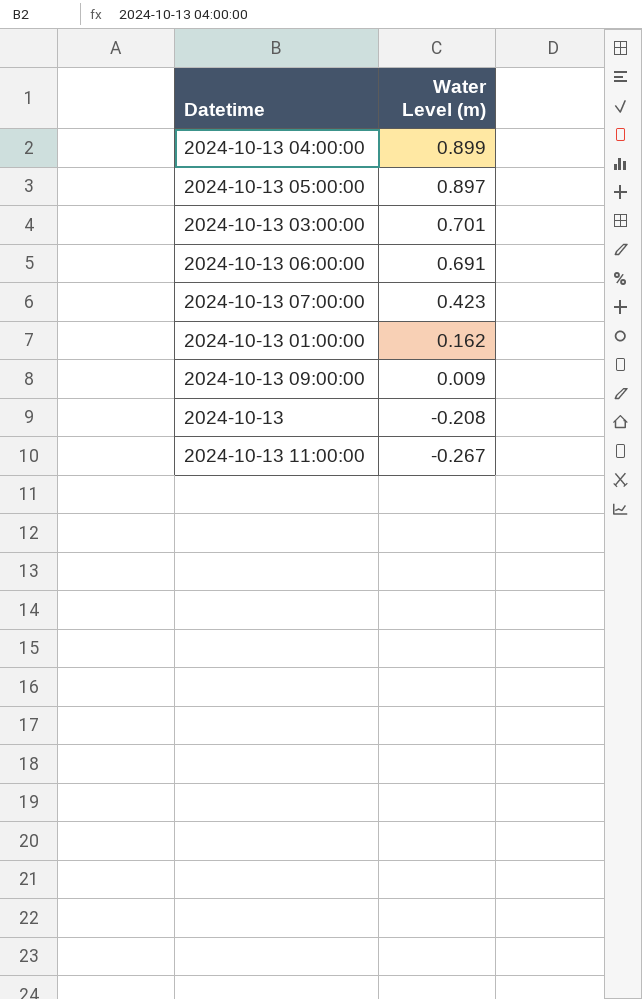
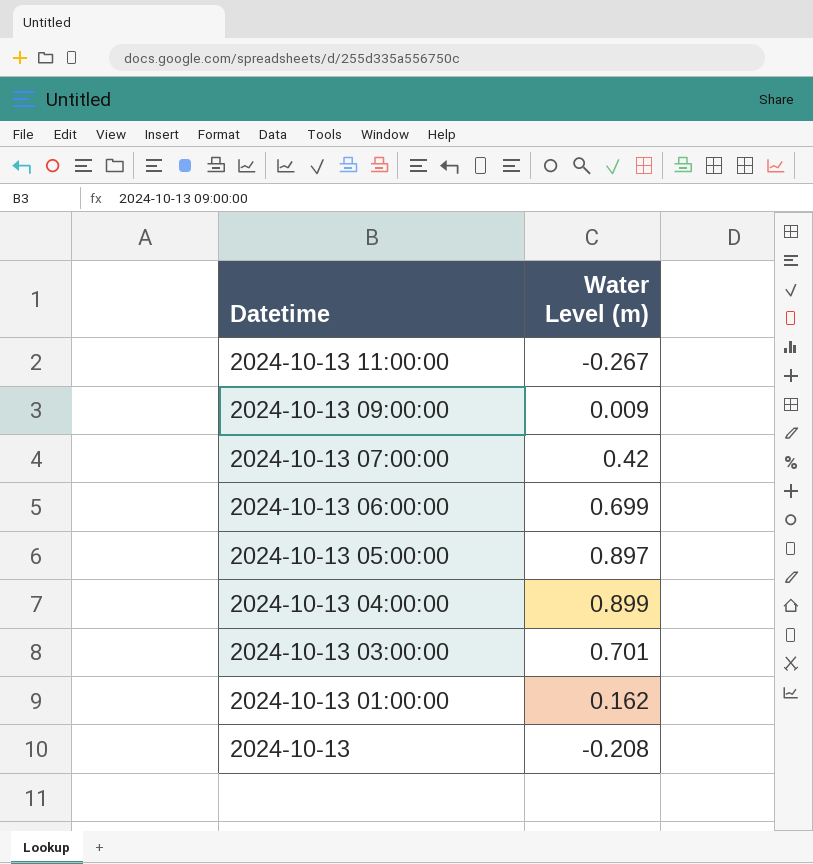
row order: Water Level (m) descending -> Datetime descending
2024-10-13 07:00:00 | Water Level (m): 0.423 -> 0.42
2024-10-13 06:00:00 | Water Level (m): 0.691 -> 0.699

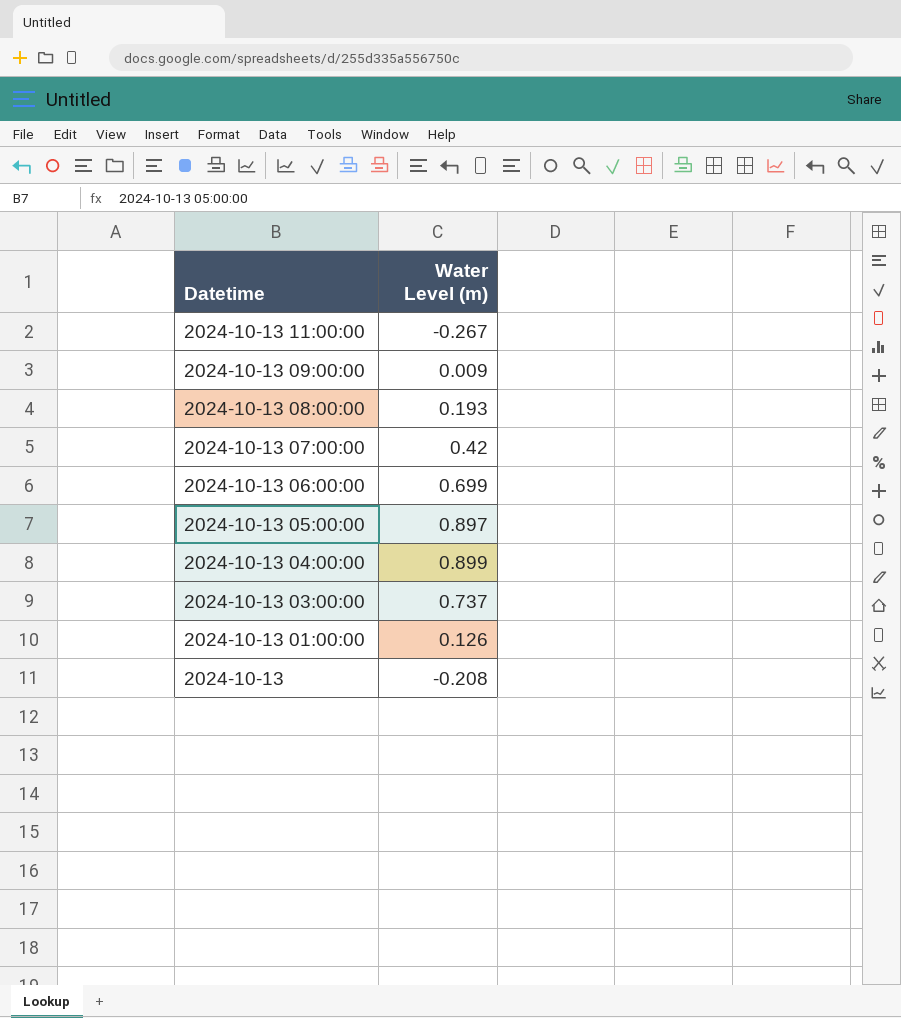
row 2024-10-13 08:00:00: none -> 0.193
2024-10-13 03:00:00 | Water Level (m): 0.701 -> 0.737
2024-10-13 01:00:00 | Water Level (m): 0.162 -> 0.126

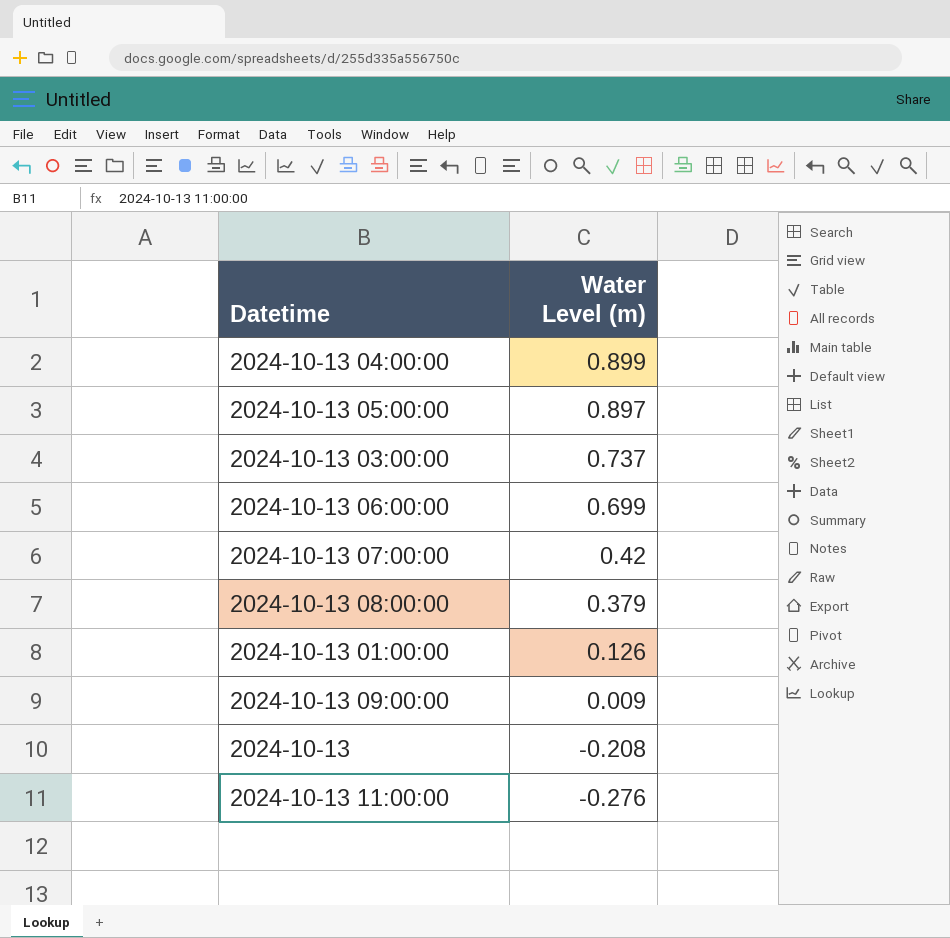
row order: Datetime descending -> Water Level (m) descending
2024-10-13 08:00:00 | Water Level (m): 0.193 -> 0.379
2024-10-13 11:00:00 | Water Level (m): -0.267 -> -0.276

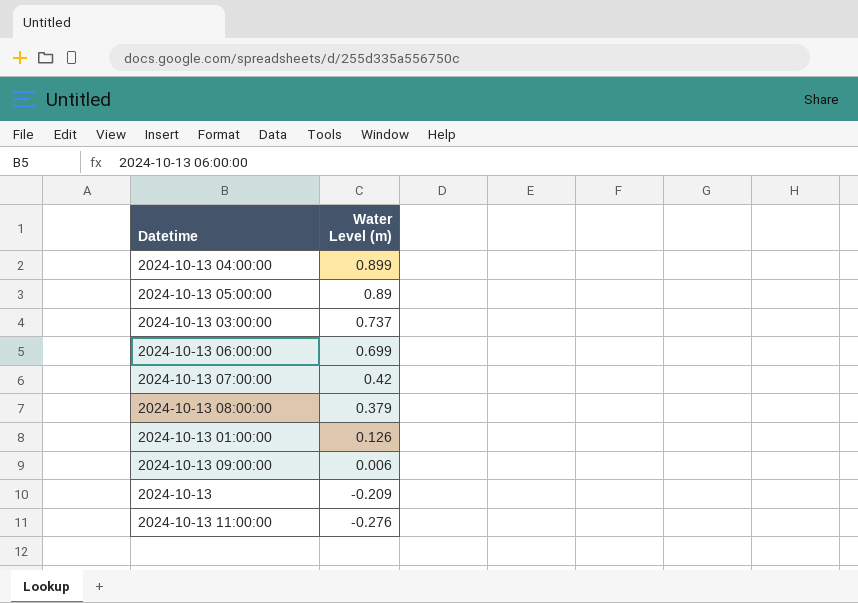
2024-10-13 05:00:00 | Water Level (m): 0.897 -> 0.89
2024-10-13 09:00:00 | Water Level (m): 0.009 -> 0.006
2024-10-13 | Water Level (m): -0.208 -> -0.209

